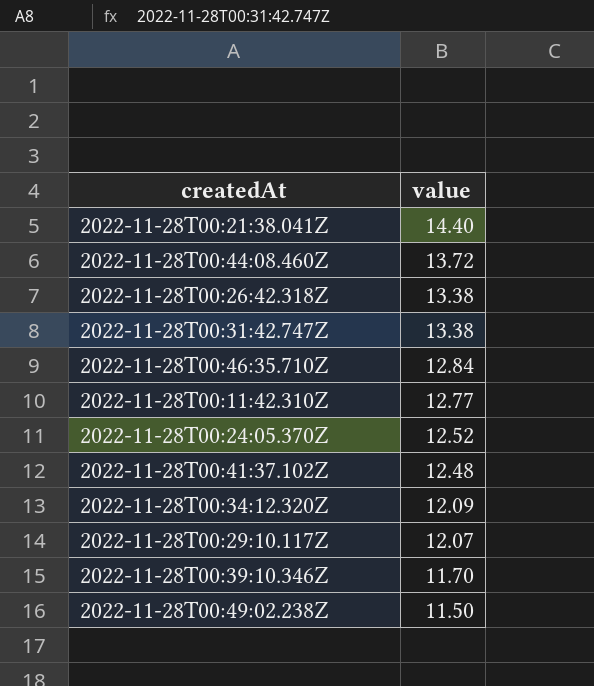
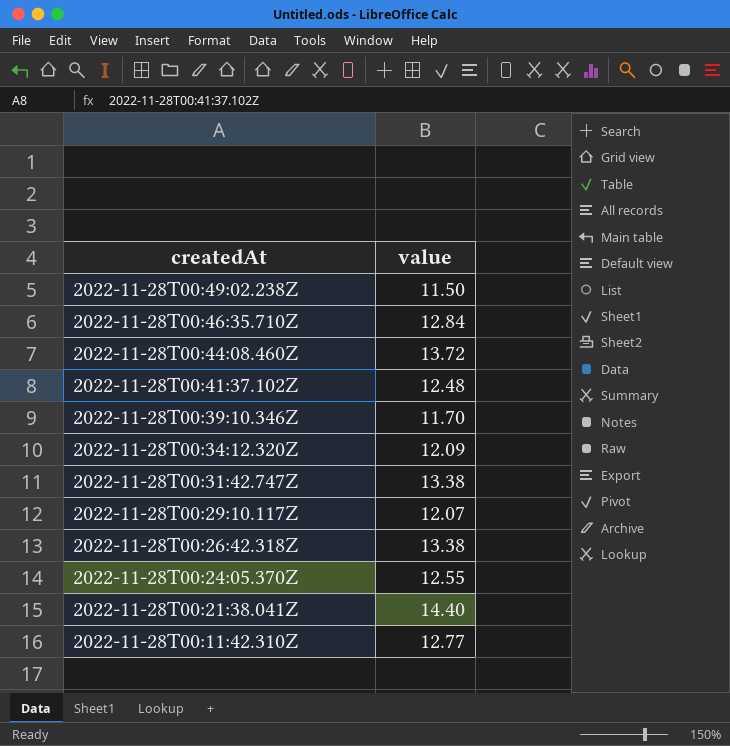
row order: value descending -> createdAt descending
2022-11-28T00:24:05.370Z | value: 12.52 -> 12.55

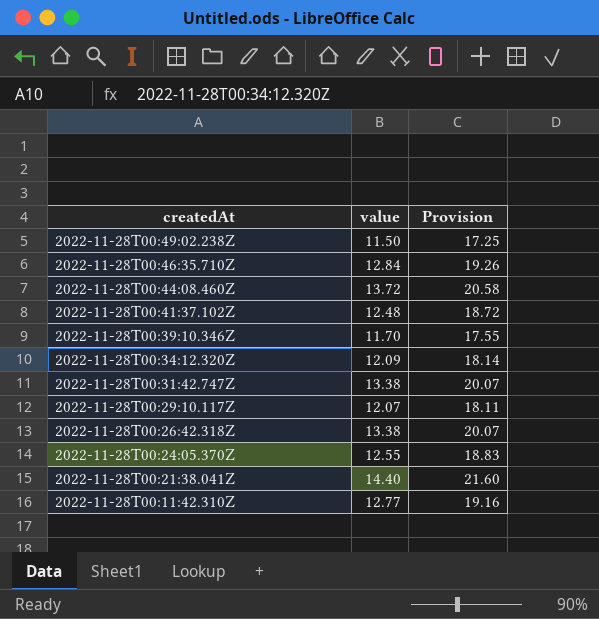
column Provision | formula: none -> [value] * 1.5

